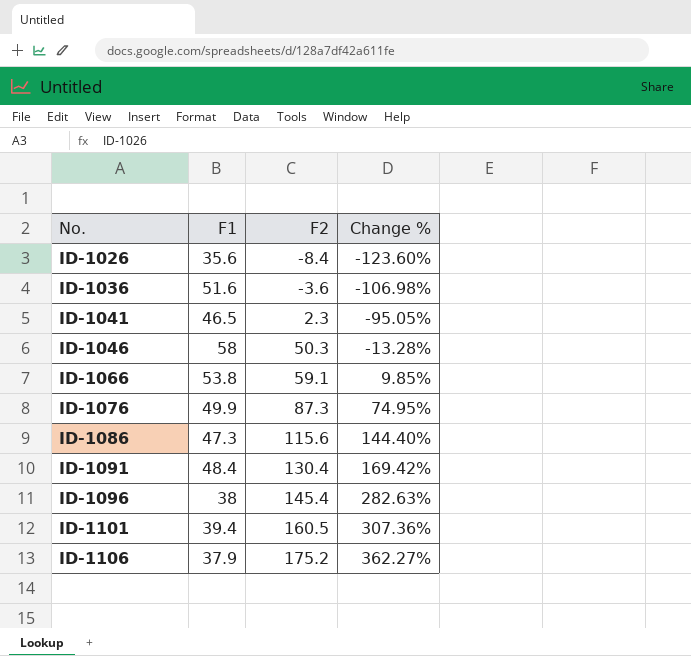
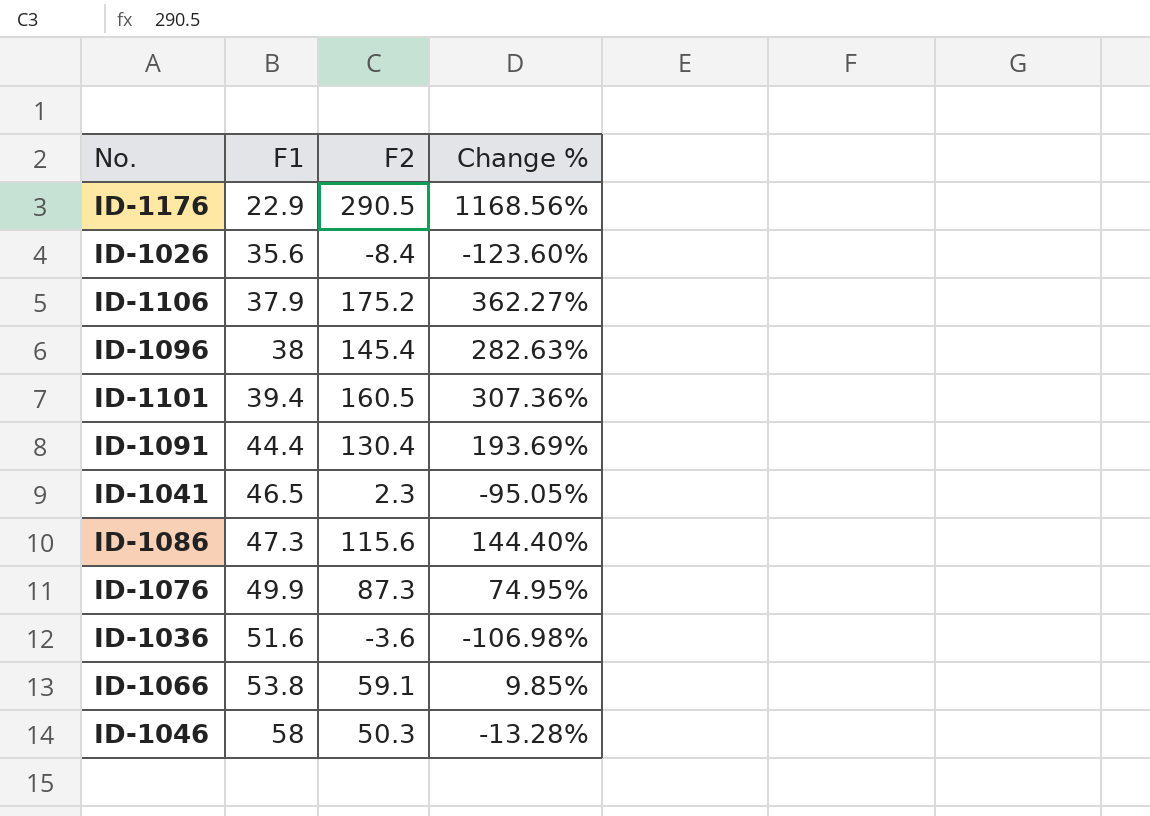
row order: No. ascending -> F1 ascending
row ID-1176: none -> 22.9 | 290.5 | 1168.56%
ID-1091 | F1: 48.4 -> 44.4
ID-1091 | Change %: 169.42% -> 193.69%

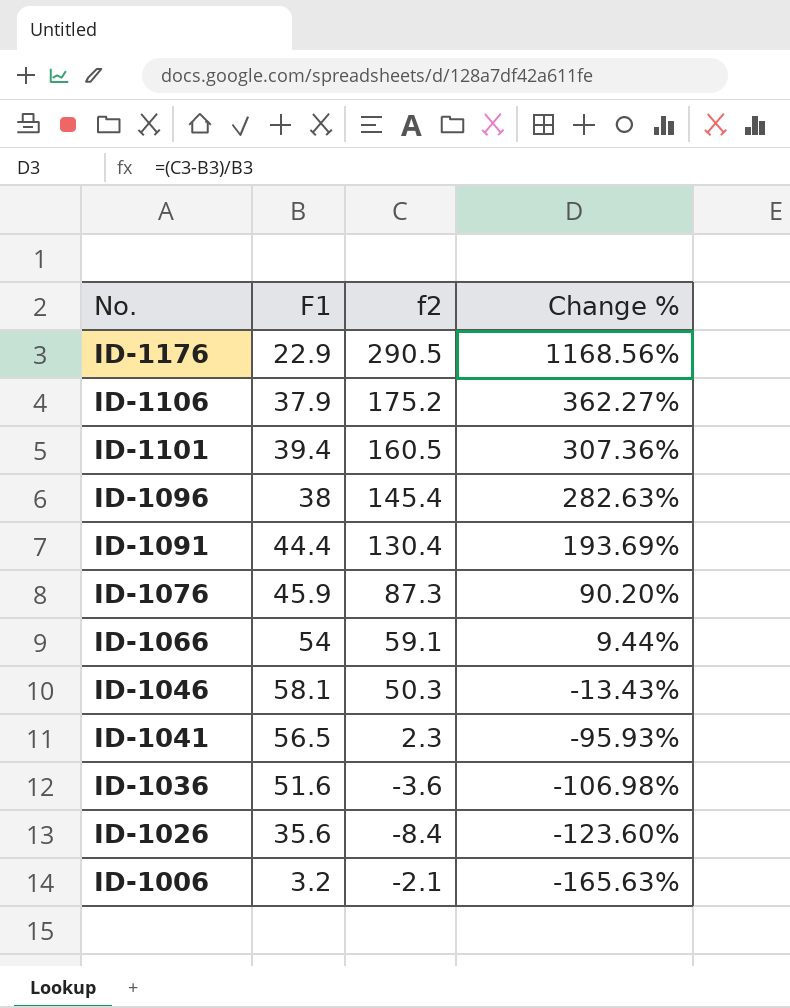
row order: F1 ascending -> No. descending
column name: F2 -> f2
row ID-1086: 47.3 | 115.6 | 144.40% -> none
ID-1076 | F1: 49.9 -> 45.9
ID-1076 | Change %: 74.95% -> 90.20%
ID-1066 | F1: 53.8 -> 54
ID-1066 | Change %: 9.85% -> 9.44%
ID-1046 | F1: 58 -> 58.1
ID-1046 | Change %: -13.28% -> -13.43%
ID-1041 | F1: 46.5 -> 56.5
ID-1041 | Change %: -95.05% -> -95.93%
row ID-1006: none -> 3.2 | -2.1 | -165.63%

